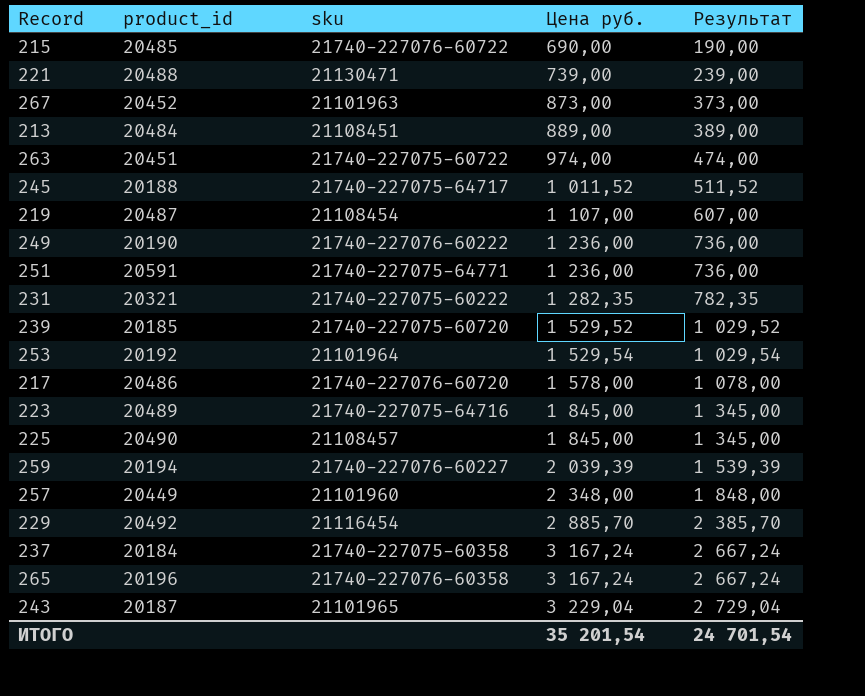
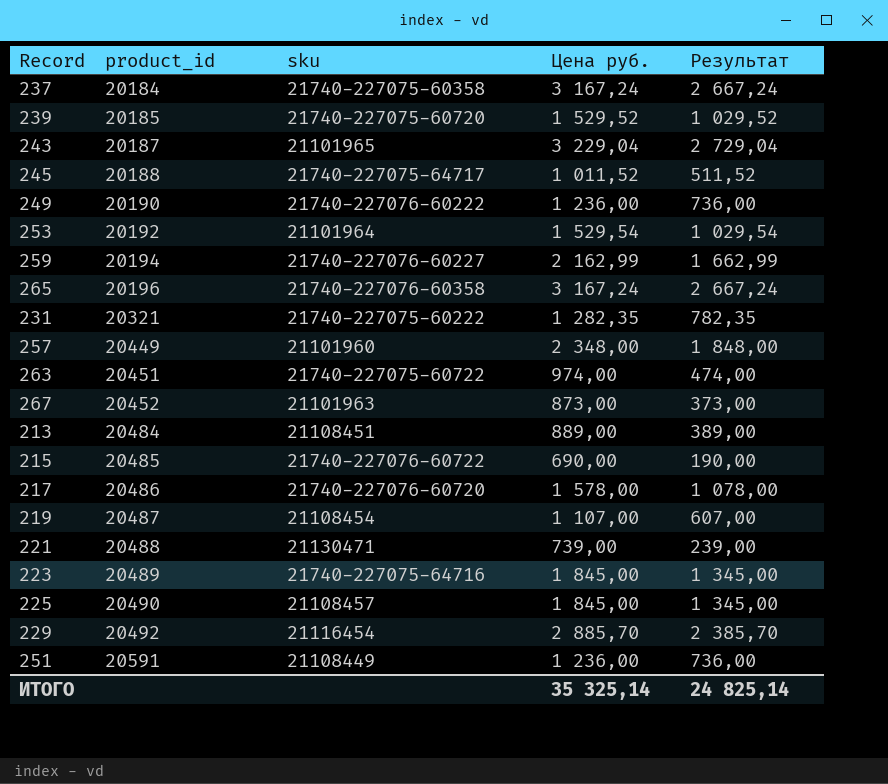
row order: Цена руб. ascending -> product_id ascending
259 | Цена руб.: 2 039,39 -> 2 162,99
259 | Результат: 1 539,39 -> 1 662,99
251 | sku: 21740-227075-64771 -> 21108449
ИТОГО | Цена руб.: 35 201,54 -> 35 325,14
ИТОГО | Результат: 24 701,54 -> 24 825,14

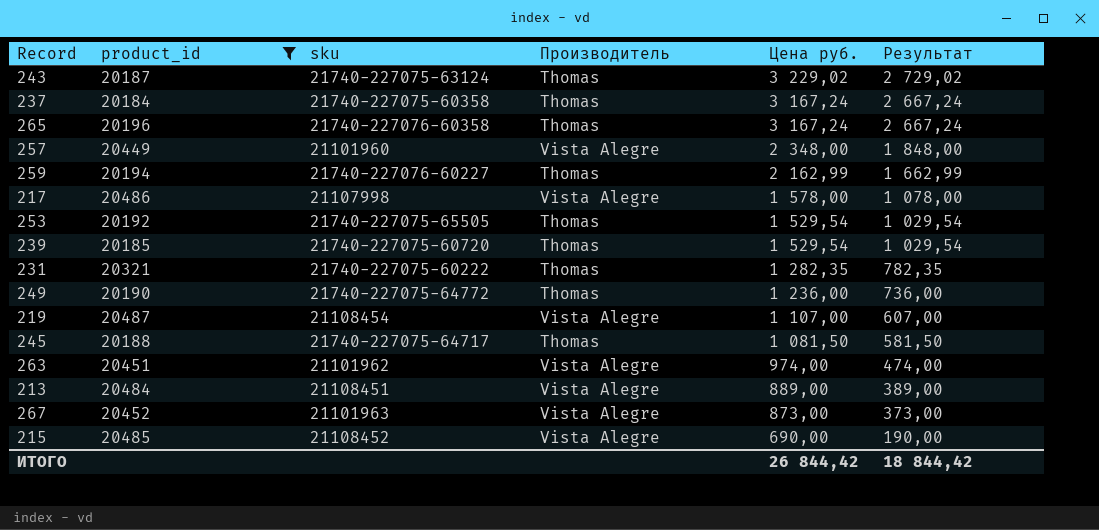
filter: none -> product_id <= 20487
row order: product_id ascending -> Цена руб. descending
column Производитель | position: none -> 4
243 | sku: 21101965 -> 21740-227075-63124
243 | Цена руб.: 3 229,04 -> 3 229,02
243 | Результат: 2 729,04 -> 2 729,02
217 | sku: 21740-227076-60720 -> 21107998
253 | sku: 21101964 -> 21740-227075-65505
239 | Цена руб.: 1 529,52 -> 1 529,54
239 | Результат: 1 029,52 -> 1 029,54
249 | sku: 21740-227076-60222 -> 21740-227075-64772
245 | Цена руб.: 1 011,52 -> 1 081,50
245 | Результат: 511,52 -> 581,50
263 | sku: 21740-227075-60722 -> 21101962
215 | sku: 21740-227076-60722 -> 21108452
ИТОГО | Цена руб.: 35 325,14 -> 26 844,42
ИТОГО | Результат: 24 825,14 -> 18 844,42

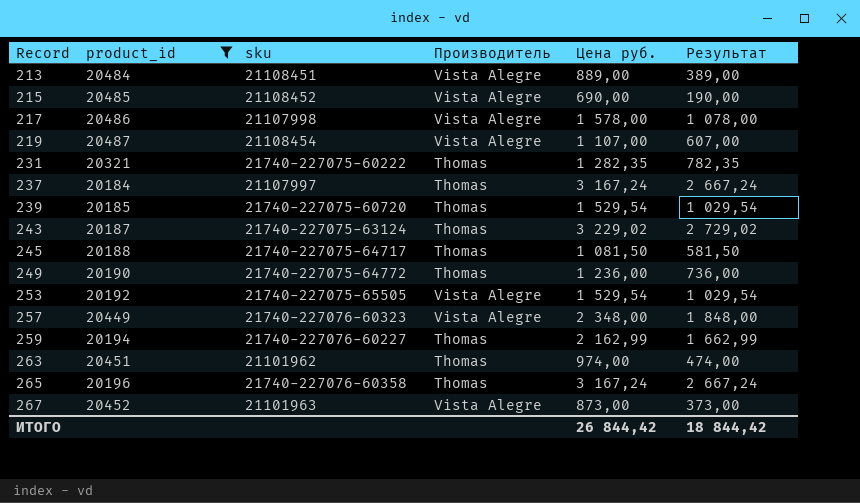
row order: Цена руб. descending -> Record ascending
237 | sku: 21740-227075-60358 -> 21107997
253 | Производитель: Thomas -> Vista Alegre
257 | sku: 21101960 -> 21740-227076-60323
263 | Производитель: Vista Alegre -> Thomas

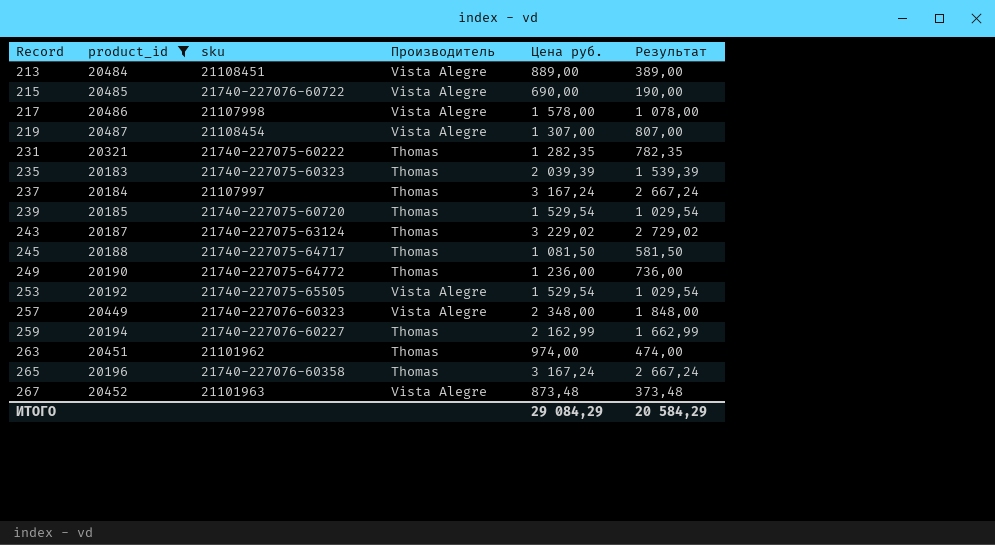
215 | sku: 21108452 -> 21740-227076-60722
219 | Цена руб.: 1 107,00 -> 1 307,00
219 | Результат: 607,00 -> 807,00
row 235: none -> 20183 | 21740-227075-60323 | Thomas | 2 039,39 | 1 539,39
267 | Цена руб.: 873,00 -> 873,48
267 | Результат: 373,00 -> 373,48
ИТОГО | Цена руб.: 26 844,42 -> 29 084,29
ИТОГО | Результат: 18 844,42 -> 20 584,29

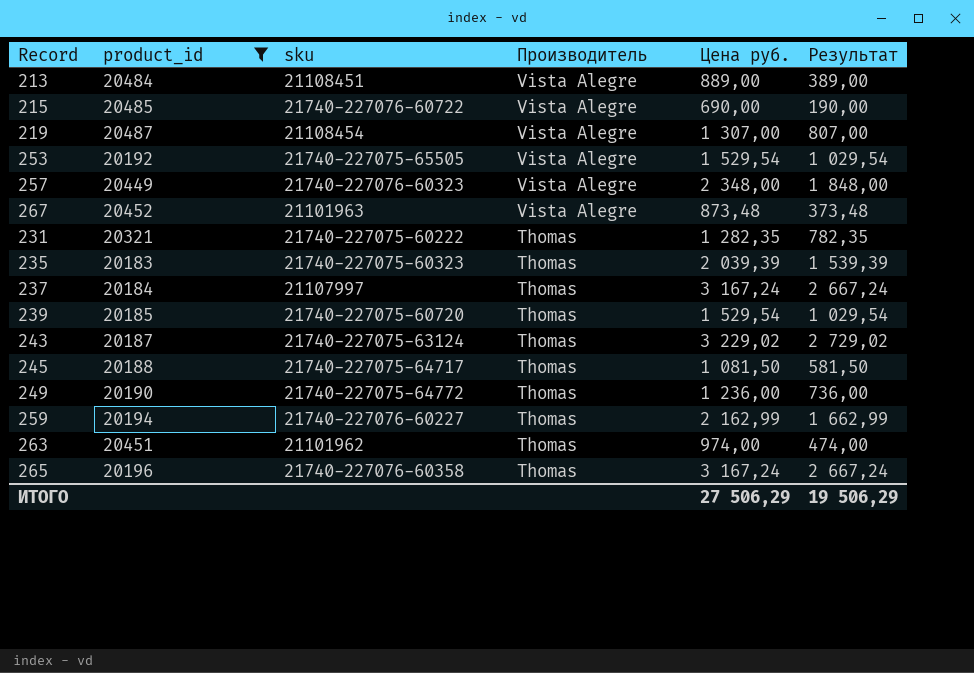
row order: Record ascending -> Производитель descending
row 217: 20486 | 21107998 | Vista Alegre | 1 578,00 | 1 078,00 -> none
ИТОГО | Цена руб.: 29 084,29 -> 27 506,29
ИТОГО | Результат: 20 584,29 -> 19 506,29

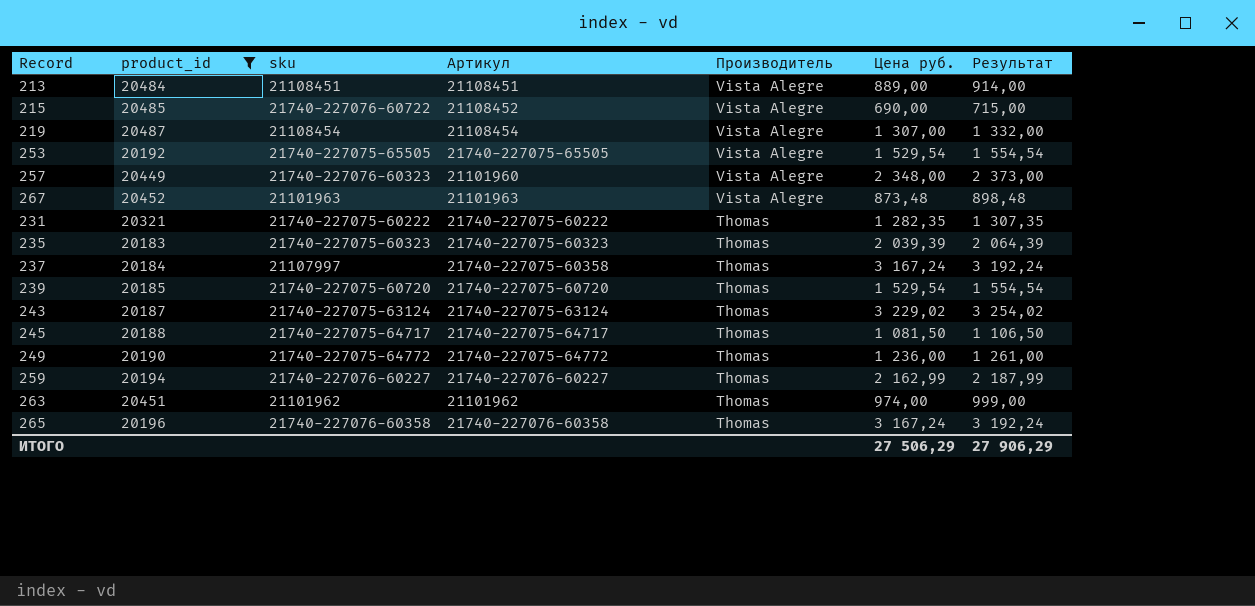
column Артикул | position: none -> 4
column Результат | formula: [Цена руб.] - 500 -> [Цена руб.] + 25
ИТОГО | Результат: 19 506,29 -> 27 906,29

